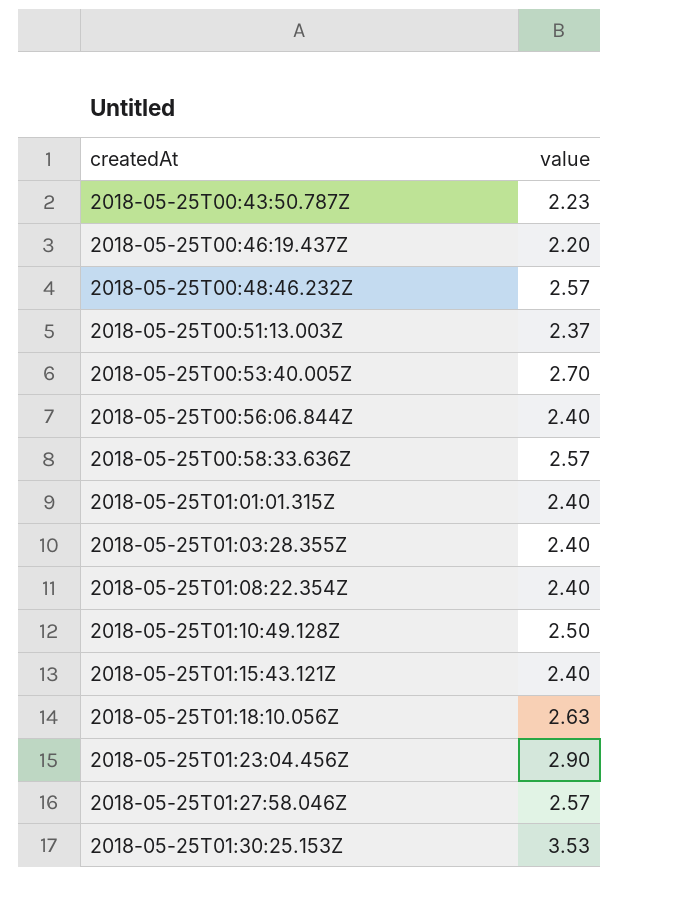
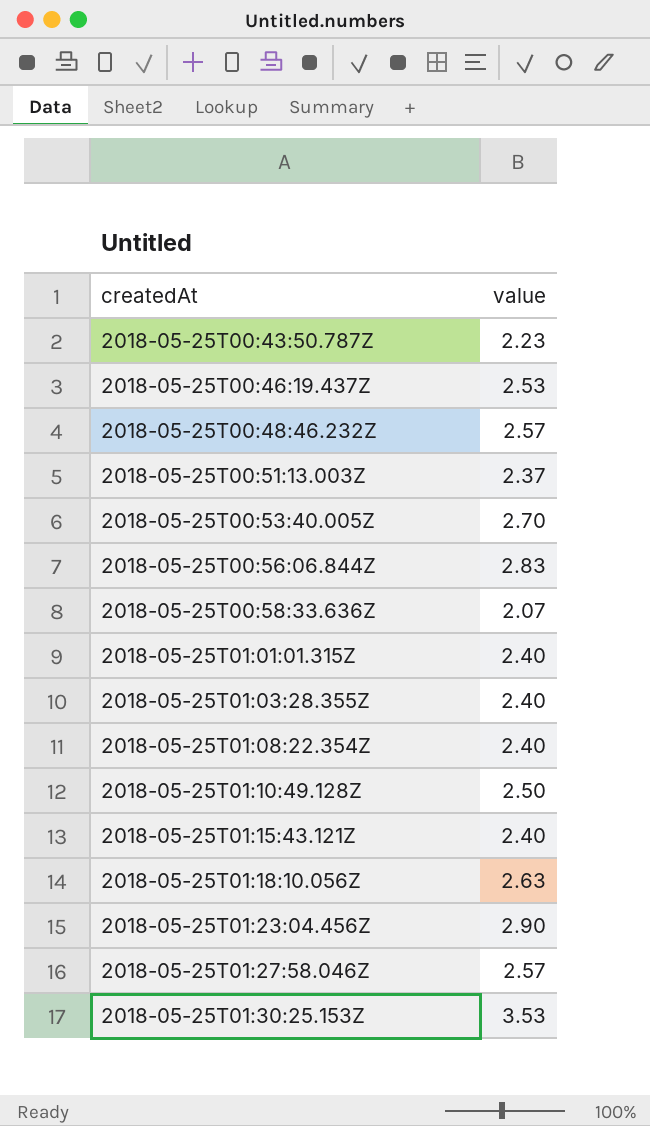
2018-05-25T00:46:19.437Z | value: 2.20 -> 2.53
2018-05-25T00:56:06.844Z | value: 2.40 -> 2.83
2018-05-25T00:58:33.636Z | value: 2.57 -> 2.07

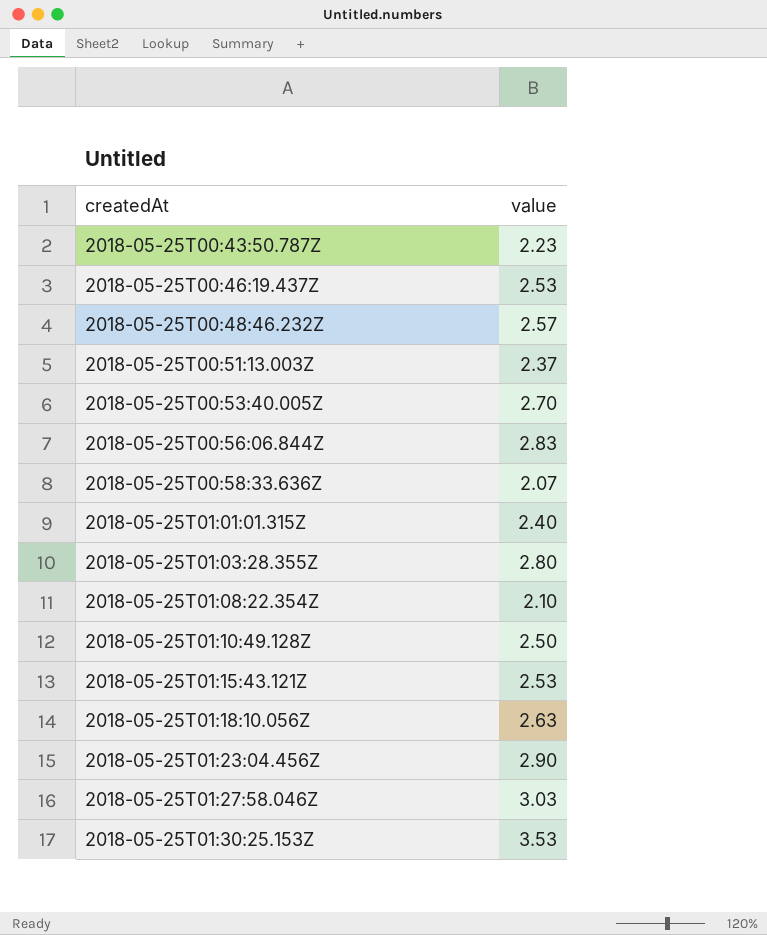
2018-05-25T01:03:28.355Z | value: 2.40 -> 2.80
2018-05-25T01:08:22.354Z | value: 2.40 -> 2.10
2018-05-25T01:15:43.121Z | value: 2.40 -> 2.53
2018-05-25T01:27:58.046Z | value: 2.57 -> 3.03

